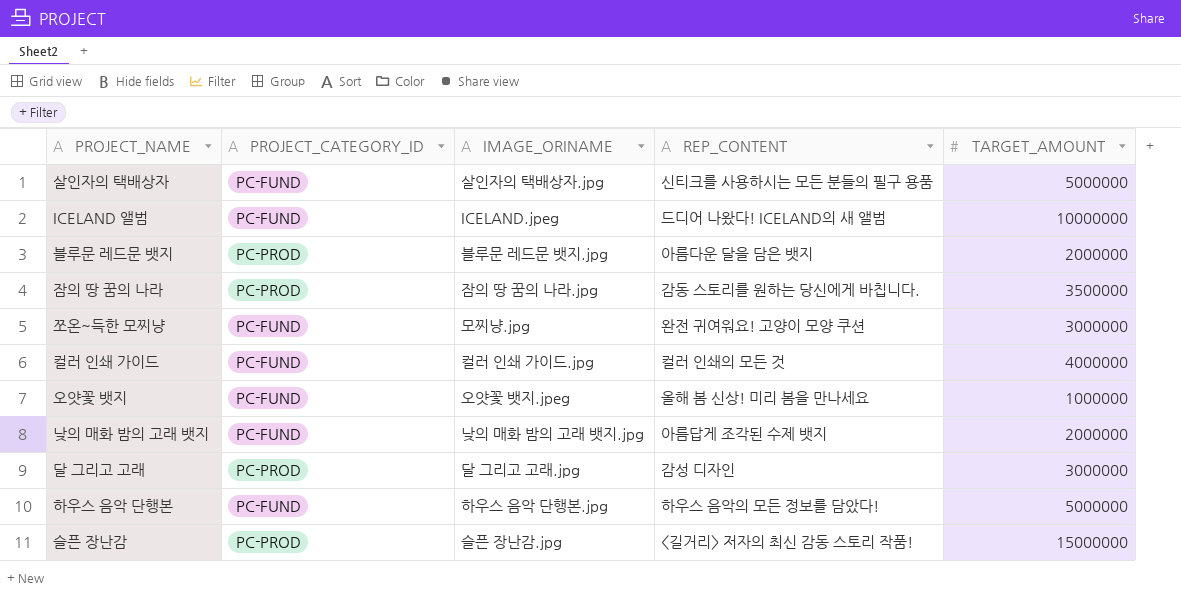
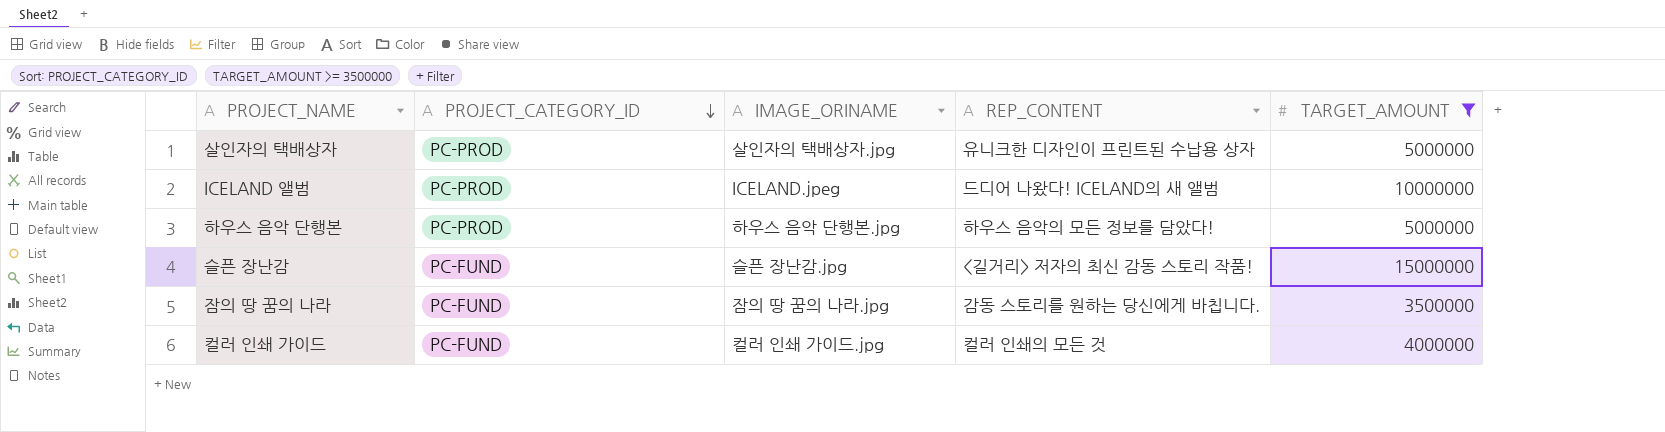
filter: none -> TARGET_AMOUNT >= 3500000
row order: none -> PROJECT_CATEGORY_ID descending
살인자의 택배상자 | PROJECT_CATEGORY_ID: PC-FUND -> PC-PROD
살인자의 택배상자 | REP_CONTENT: 신티크를 사용하시는 모든 분들의 필구 용품 -> 유니크한 디자인이 프린트된 수납용 상자
ICELAND 앨범 | PROJECT_CATEGORY_ID: PC-FUND -> PC-PROD
하우스 음악 단행본 | PROJECT_CATEGORY_ID: PC-FUND -> PC-PROD
슬픈 장난감 | PROJECT_CATEGORY_ID: PC-PROD -> PC-FUND
잠의 땅 꿈의 나라 | PROJECT_CATEGORY_ID: PC-PROD -> PC-FUND

